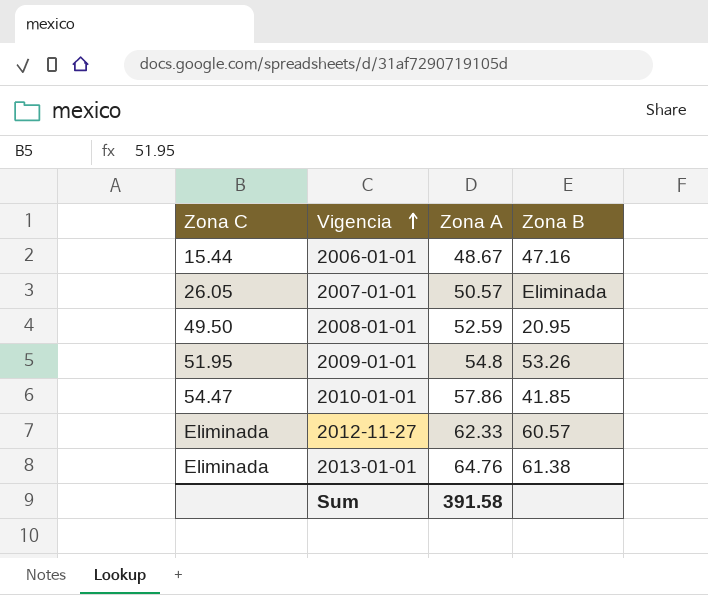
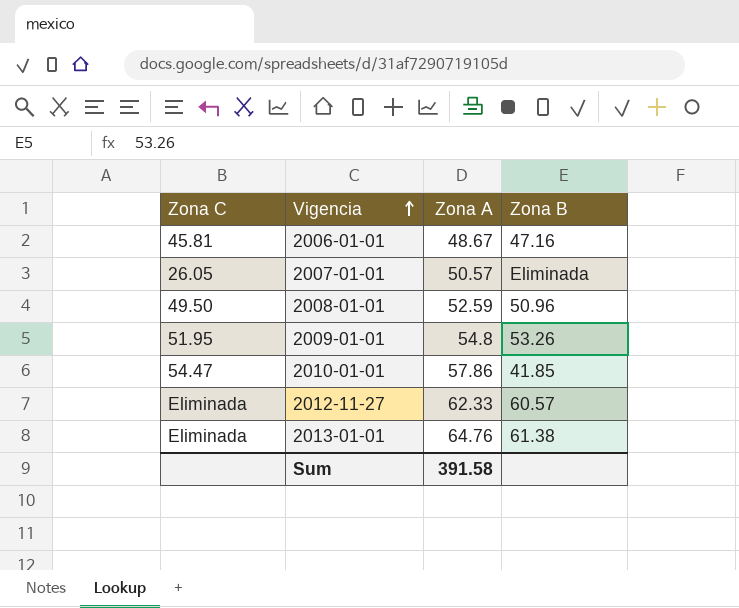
2006-01-01 | Zona C: 15.44 -> 45.81
2008-01-01 | Zona B: 20.95 -> 50.96

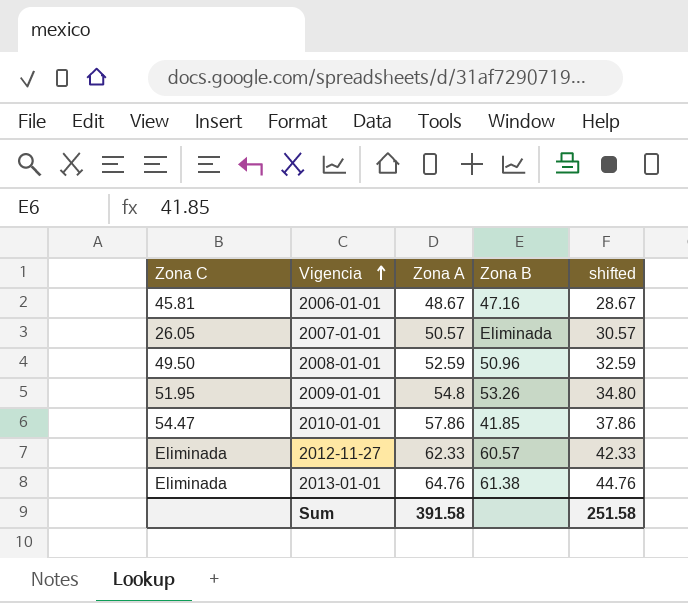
column shifted | formula: none -> [Zona A] - 20

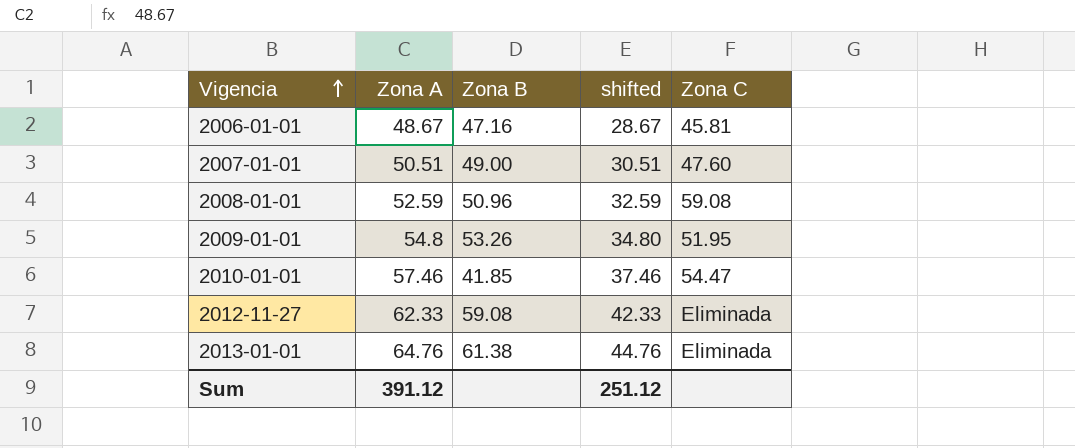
column Zona C | position: 1 -> 5
2007-01-01 | Zona A: 50.57 -> 50.51
2007-01-01 | Zona B: Eliminada -> 49.00
2007-01-01 | shifted: 30.57 -> 30.51
2007-01-01 | Zona C: 26.05 -> 47.60
2008-01-01 | Zona C: 49.50 -> 59.08
2010-01-01 | Zona A: 57.86 -> 57.46
2010-01-01 | shifted: 37.86 -> 37.46
2012-11-27 | Zona B: 60.57 -> 59.08
Sum | Zona A: 391.58 -> 391.12
Sum | shifted: 251.58 -> 251.12

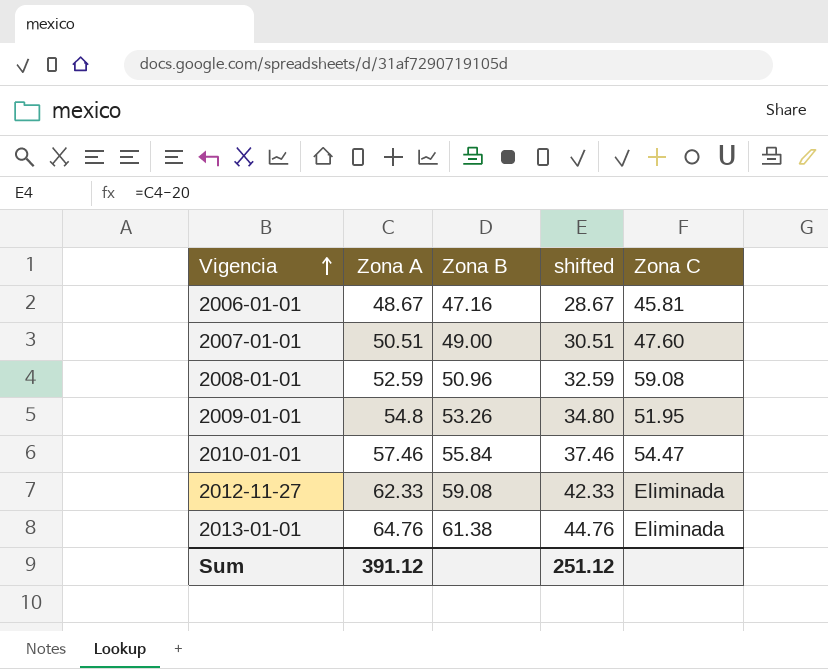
2010-01-01 | Zona B: 41.85 -> 55.84

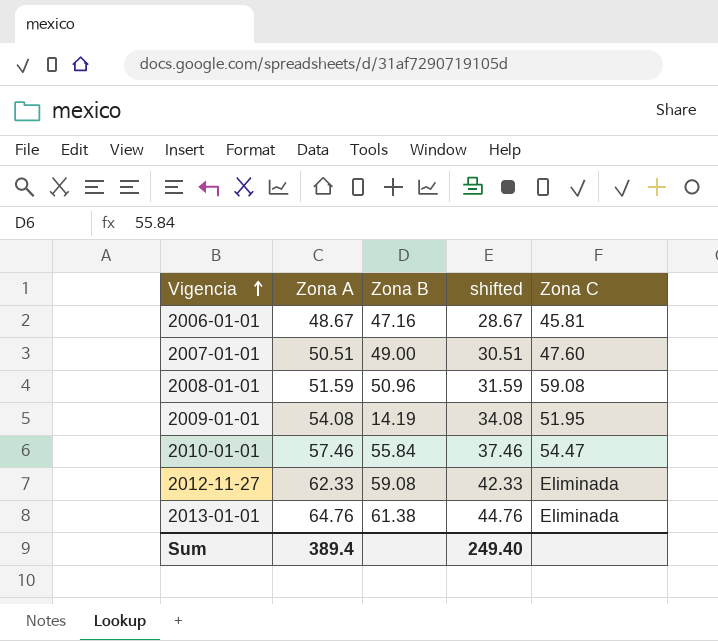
2008-01-01 | Zona A: 52.59 -> 51.59
2008-01-01 | shifted: 32.59 -> 31.59
2009-01-01 | Zona A: 54.8 -> 54.08
2009-01-01 | Zona B: 53.26 -> 14.19
2009-01-01 | shifted: 34.80 -> 34.08
Sum | Zona A: 391.12 -> 389.4
Sum | shifted: 251.12 -> 249.40

